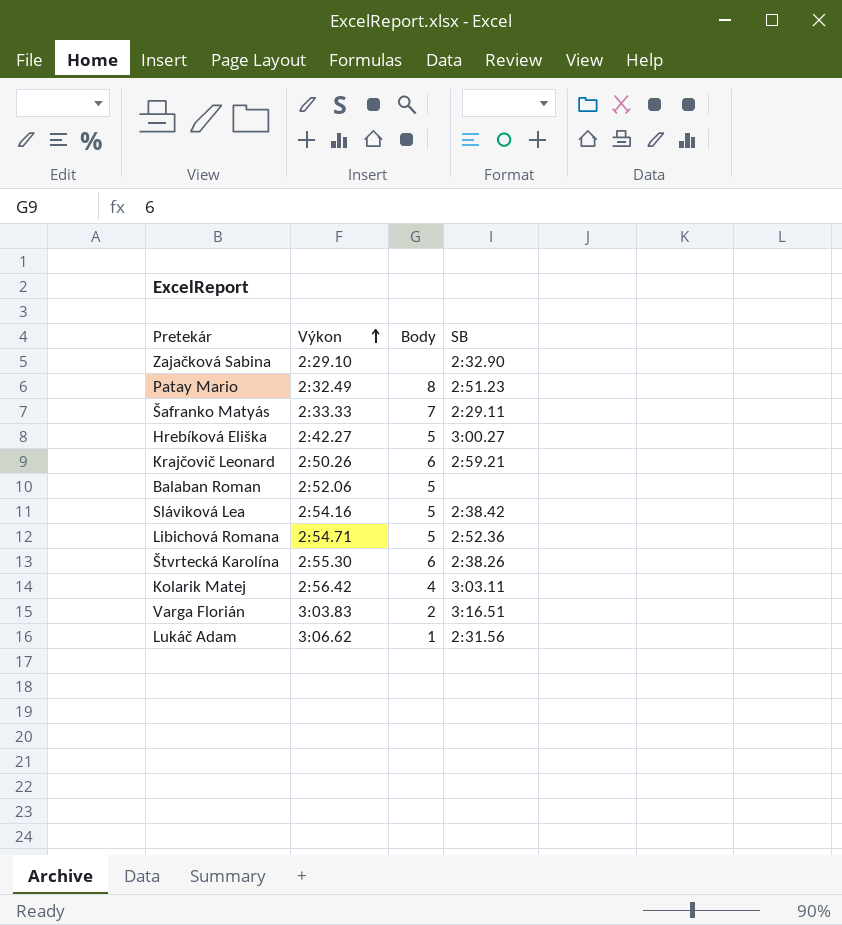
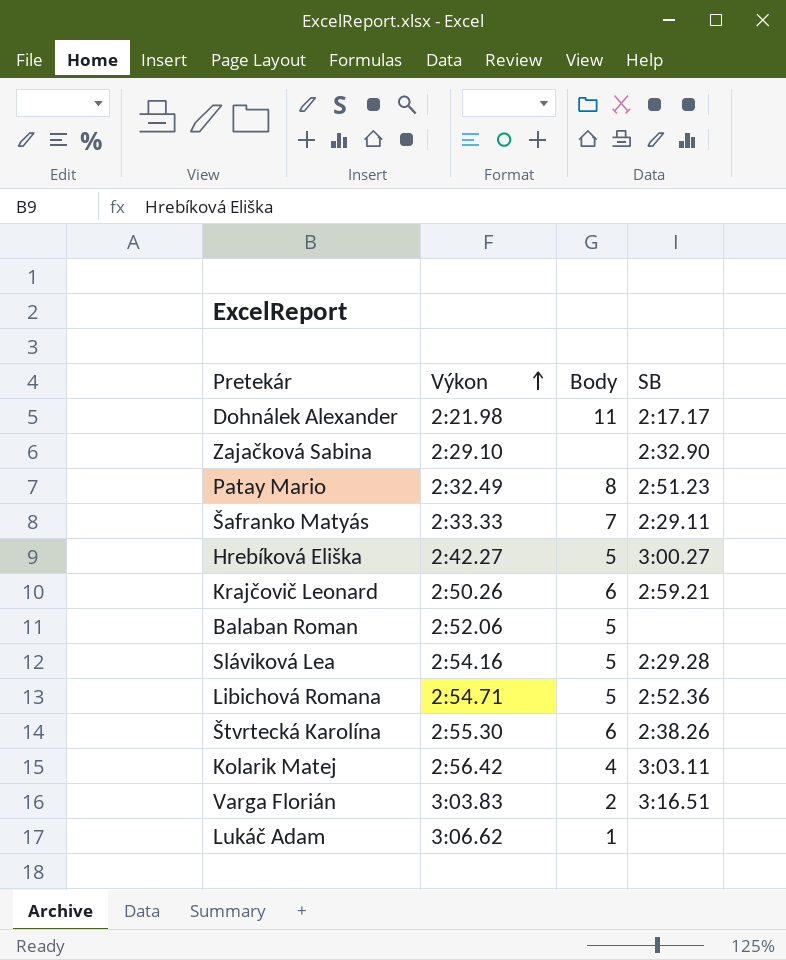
row Dohnálek Alexander: none -> 2:21.98 | 11 | 2:17.17
Sláviková Lea | SB: 2:38.42 -> 2:29.28
Lukáč Adam | SB: 2:31.56 -> none

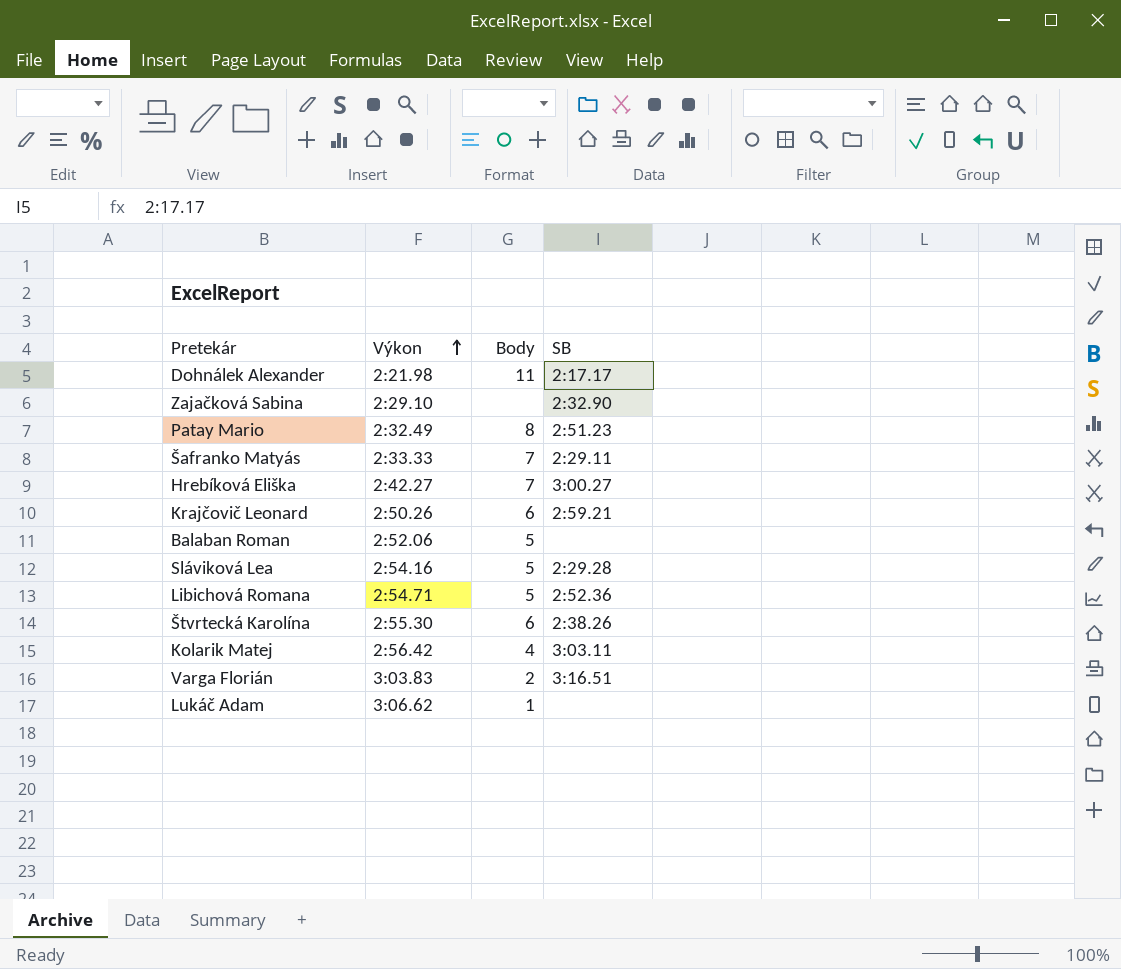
Hrebíková Eliška | Body: 5 -> 7

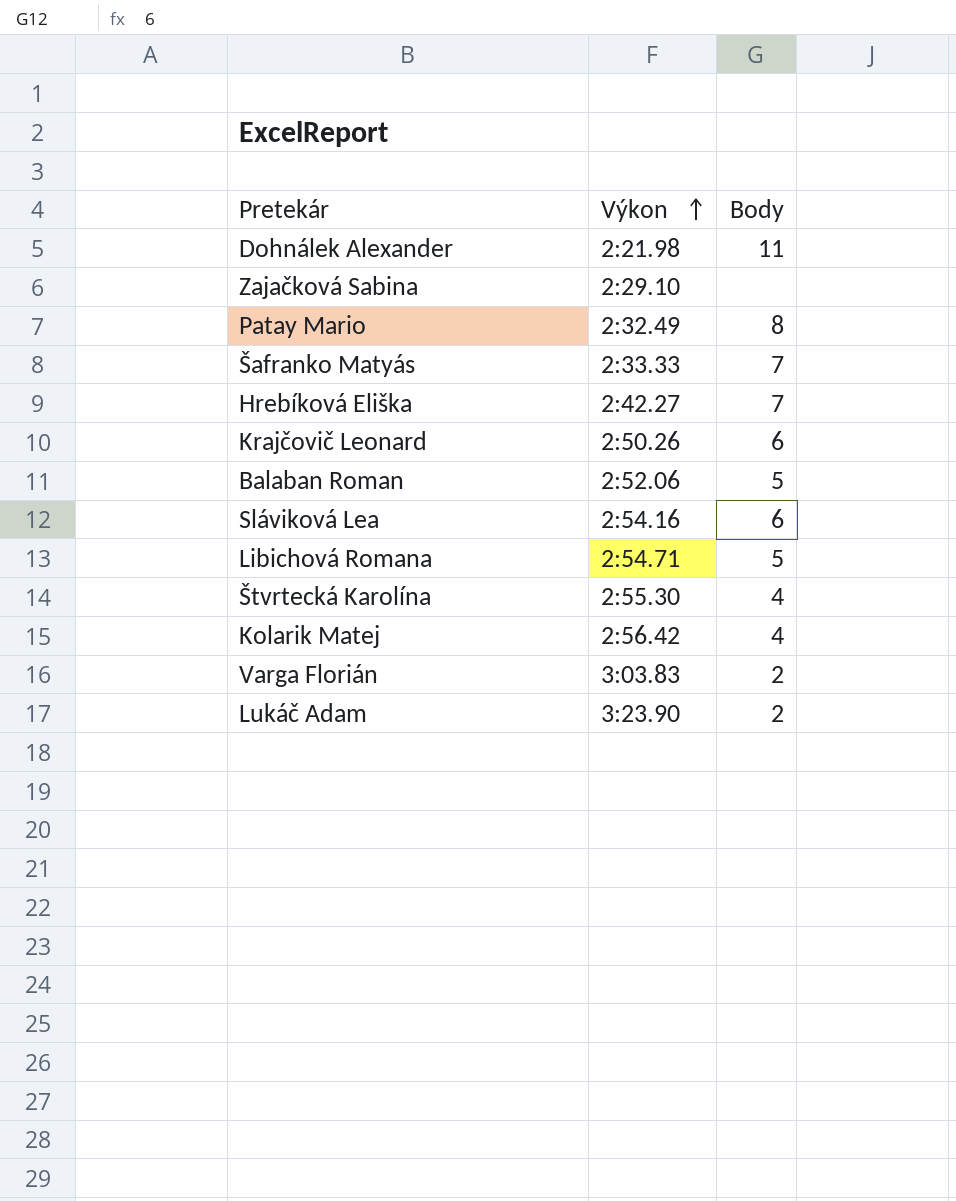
column SB | position: 4 -> none
Sláviková Lea | Body: 5 -> 6
Štvrtecká Karolína | Body: 6 -> 4
Lukáč Adam | Výkon: 3:06.62 -> 3:23.90
Lukáč Adam | Body: 1 -> 2

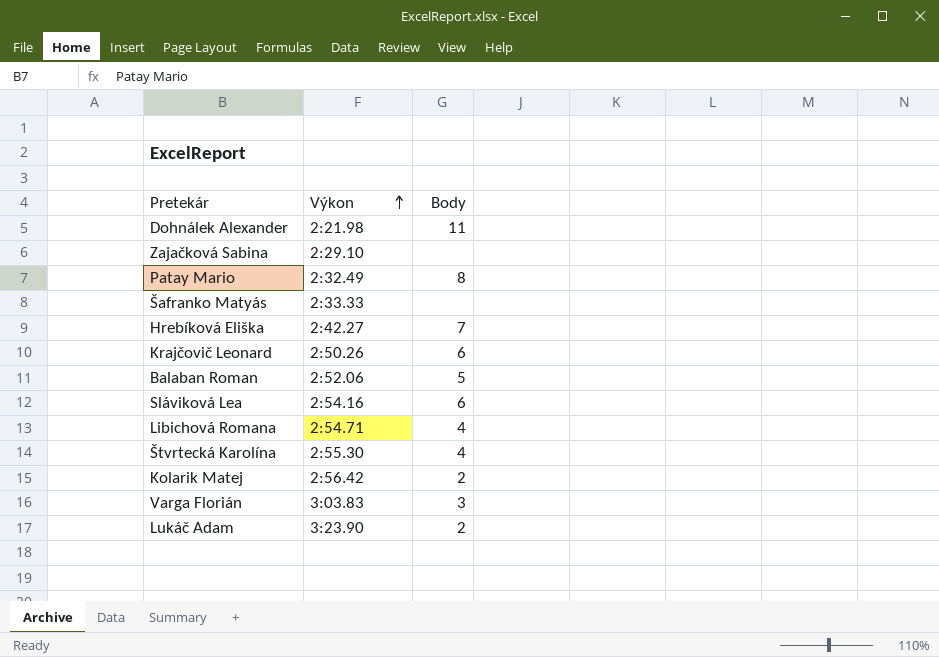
Šafranko Matyás | Body: 7 -> none
Libichová Romana | Body: 5 -> 4
Kolarik Matej | Body: 4 -> 2
Varga Florián | Body: 2 -> 3

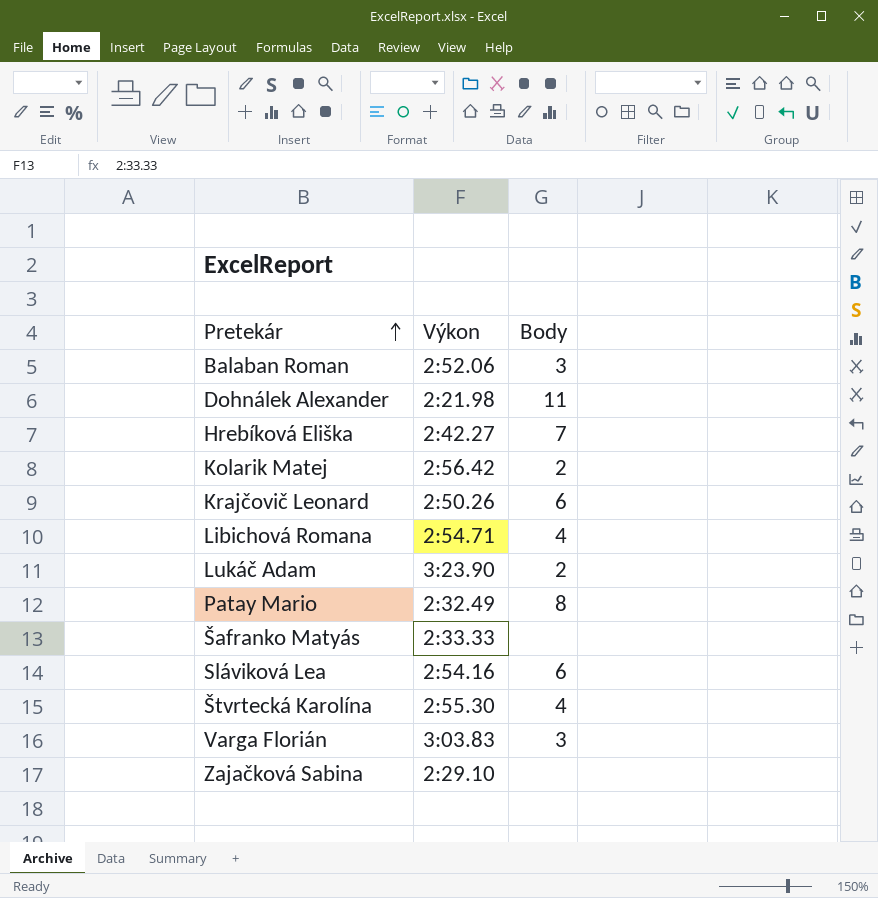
row order: Výkon ascending -> Pretekár ascending
Balaban Roman | Body: 5 -> 3

